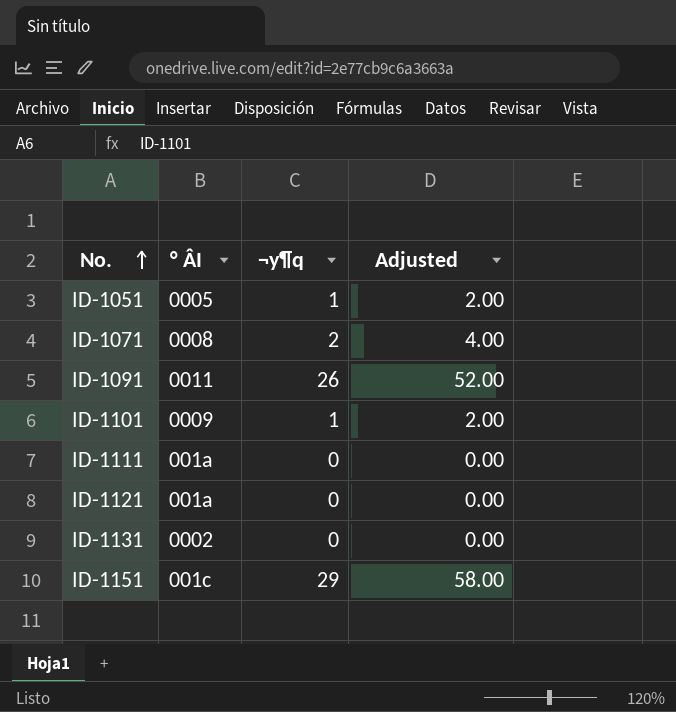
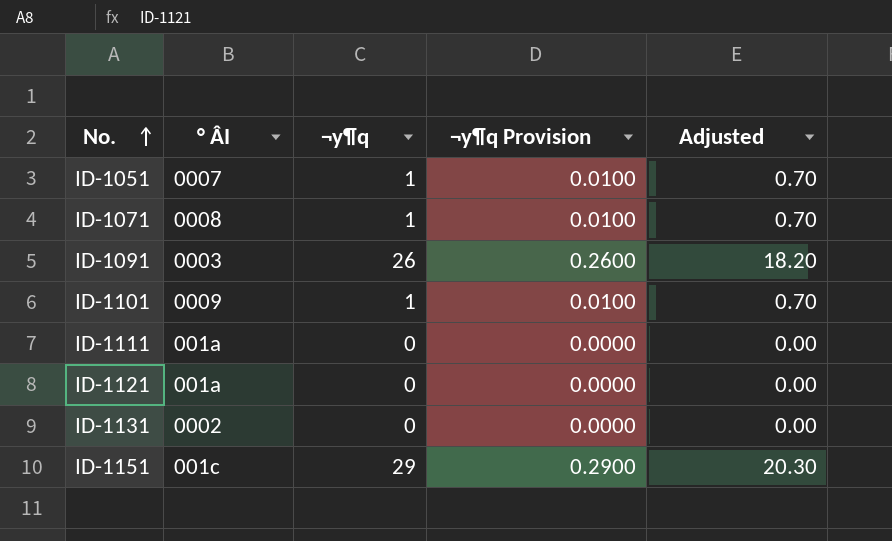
column ¬y¶q Provision | formula: none -> [¬y¶q] * 0.01
column Adjusted | formula: [¬y¶q] * 2 -> [¬y¶q] * 0.7
ID-1051 | ° ÂI: 0005 -> 0007
ID-1071 | ¬y¶q: 2 -> 1
ID-1091 | ° ÂI: 0011 -> 0003

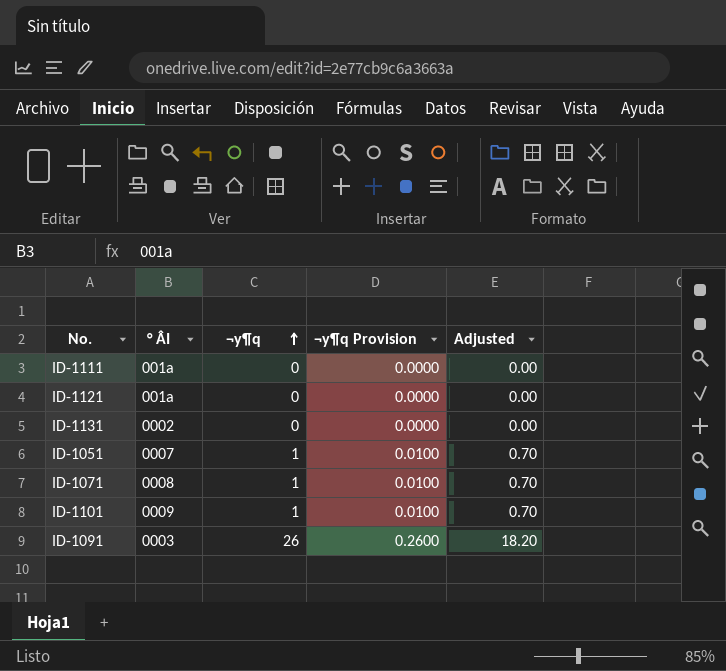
row order: No. ascending -> ¬y¶q ascending
row ID-1151: 001c | 29 | 0.2900 | 20.30 -> none

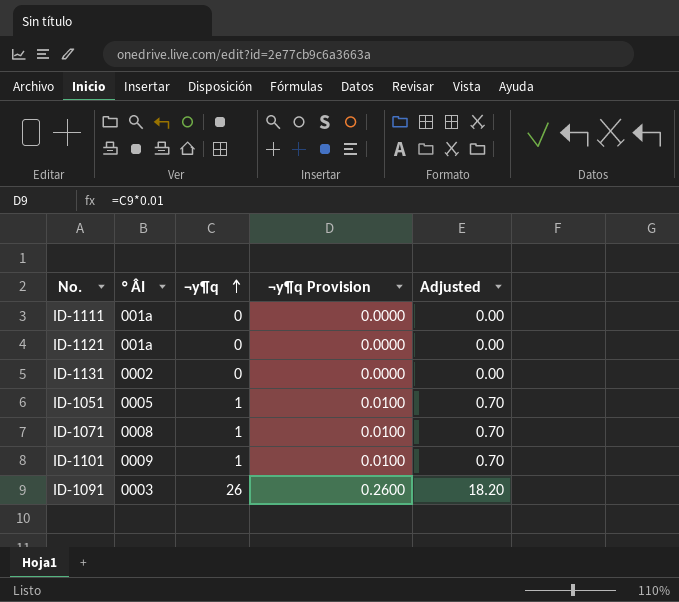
ID-1051 | ° ÂI: 0007 -> 0005

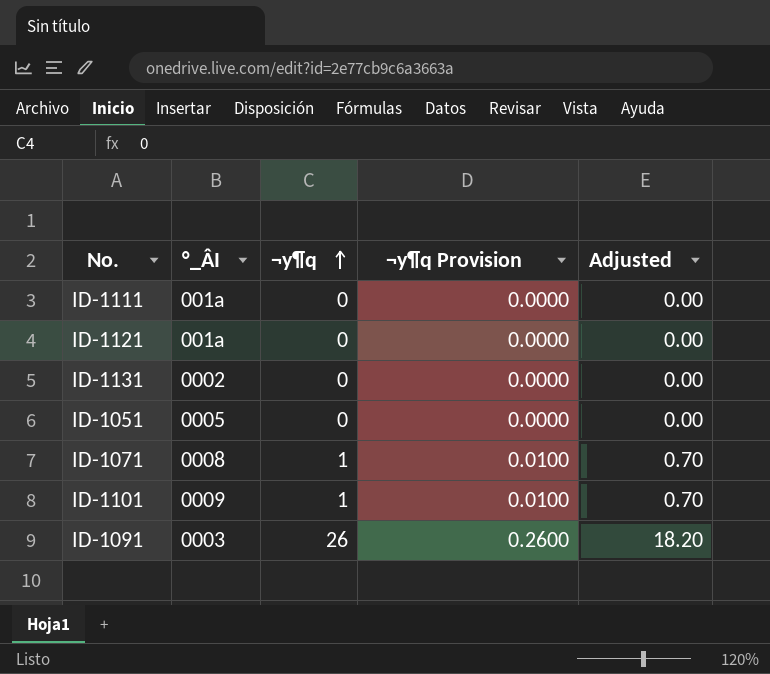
column name: ° ÂI -> °_ÂI
ID-1051 | ¬y¶q: 1 -> 0
ID-1051 | ¬y¶q Provision: 0.0100 -> 0.0000
ID-1051 | Adjusted: 0.70 -> 0.00

